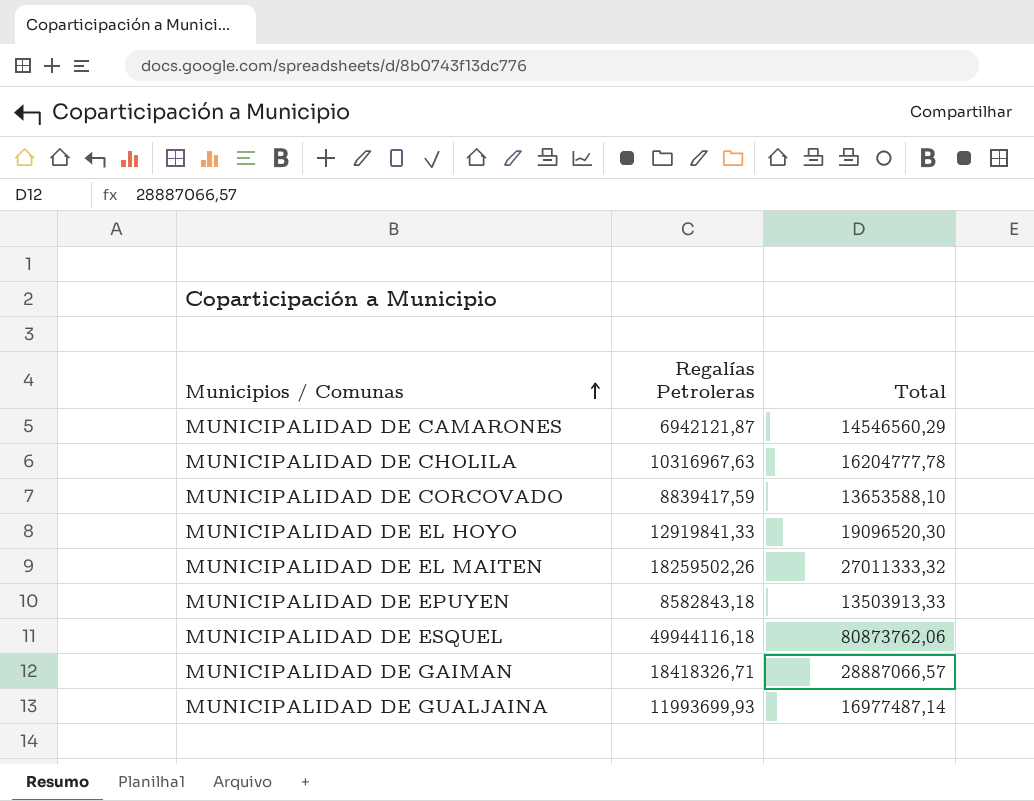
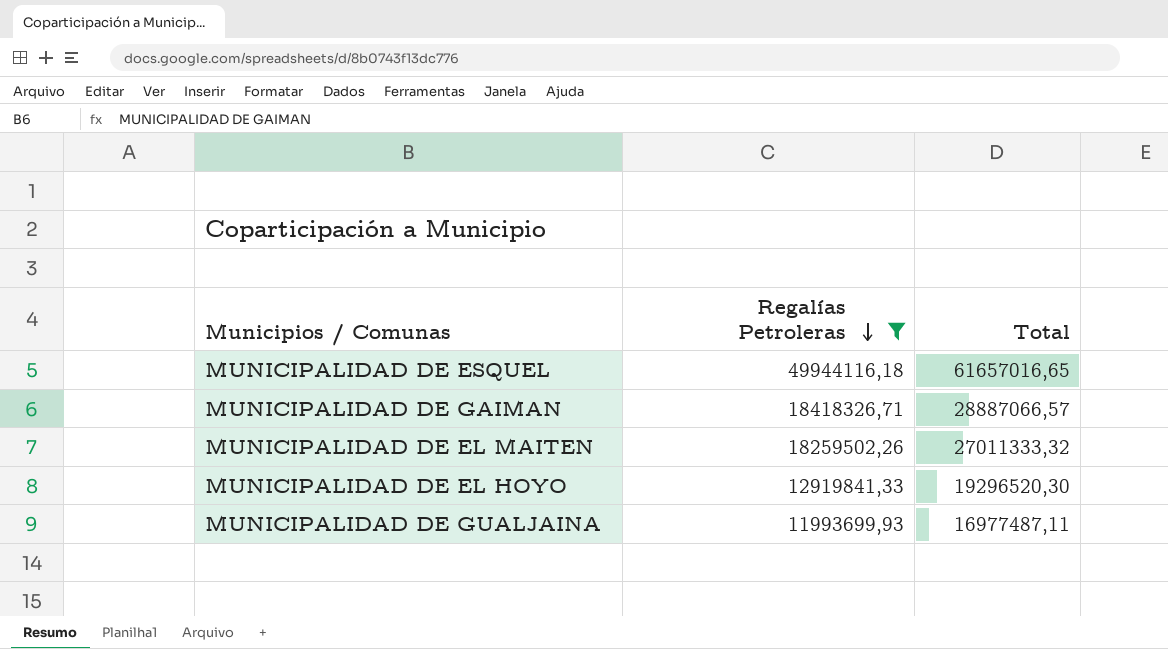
filter: none -> Regalías Petroleras >= 11993699,93
row order: Municipios / Comunas ascending -> Regalías Petroleras descending
MUNICIPALIDAD DE ESQUEL | Total: 80873762,06 -> 61657016,65
MUNICIPALIDAD DE EL HOYO | Total: 19096520,30 -> 19296520,30
MUNICIPALIDAD DE GUALJAINA | Total: 16977487,14 -> 16977487,11

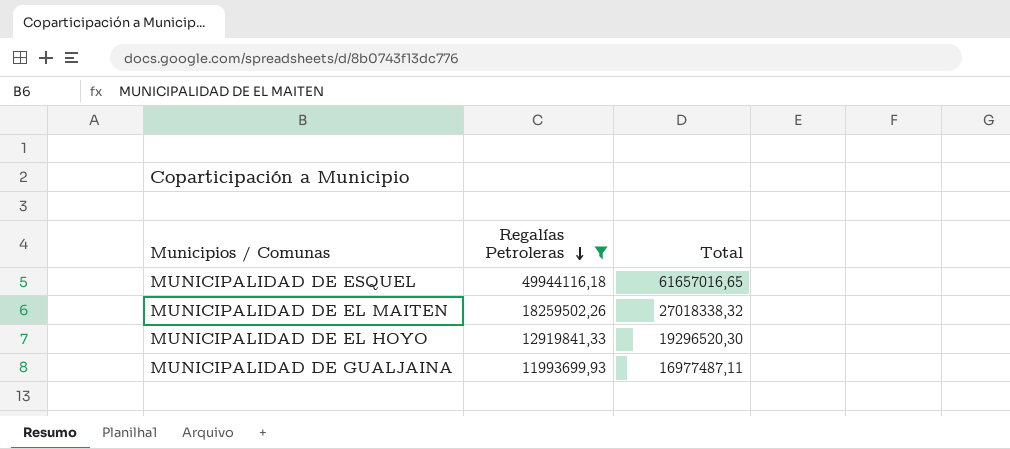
row MUNICIPALIDAD DE GAIMAN: 18418326,71 | 28887066,57 -> none
MUNICIPALIDAD DE EL MAITEN | Total: 27011333,32 -> 27018338,32

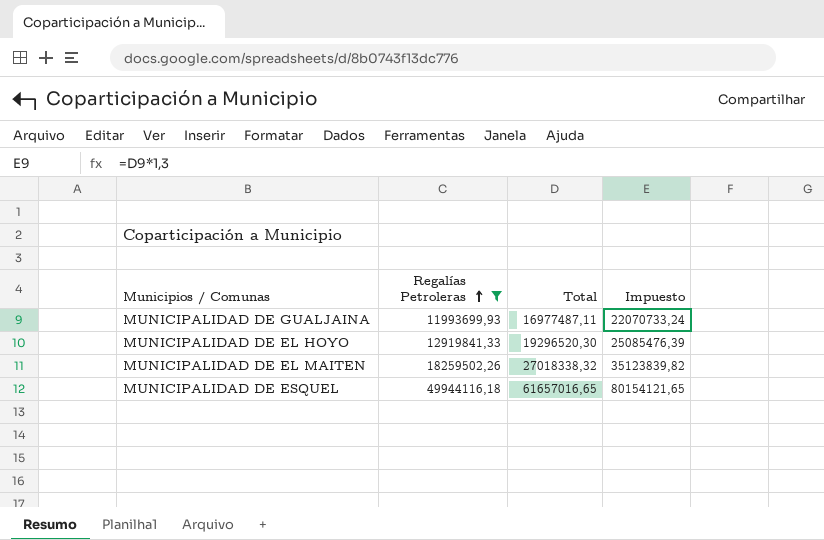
row order: Regalías Petroleras descending -> Regalías Petroleras ascending
column Impuesto | formula: none -> [Total] * 1,3

